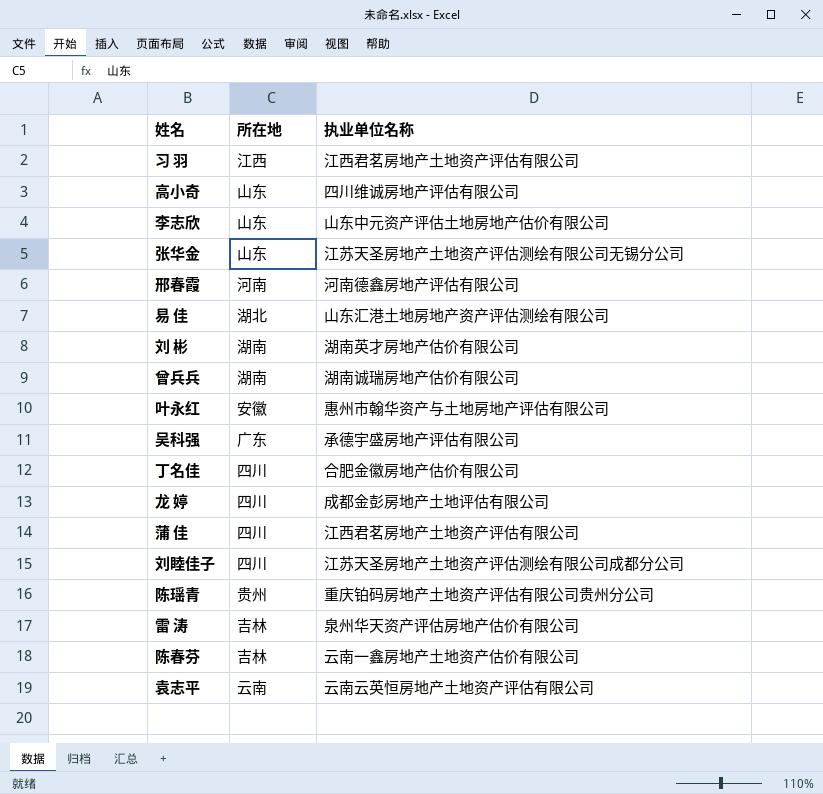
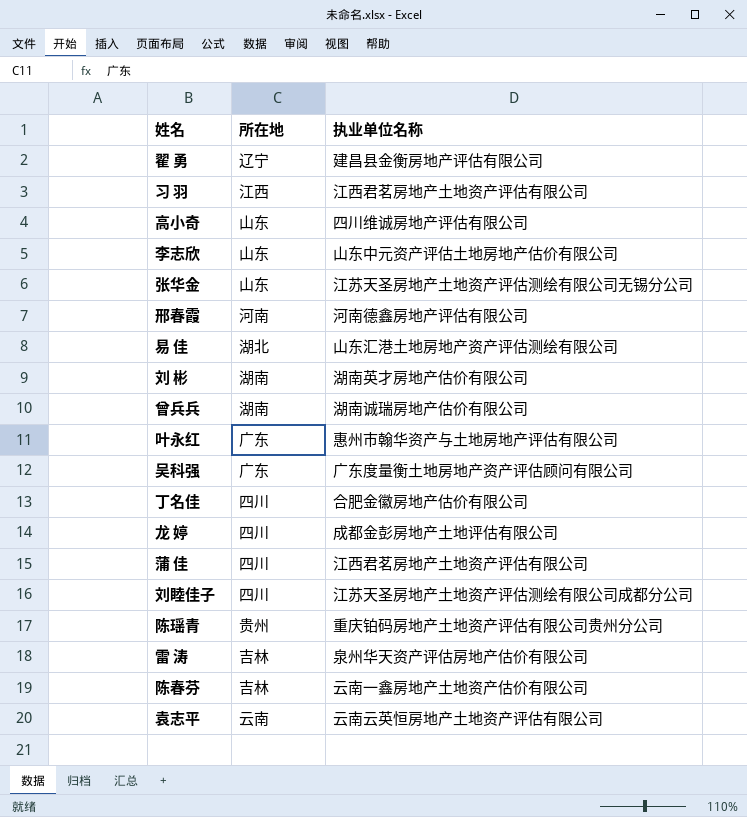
row 翟 勇: none -> 辽宁 | 建昌县金衡房地产评估有限公司
叶永红 | 所在地: 安徽 -> 广东
吴科强 | 执业单位名称: 承德宇盛房地产评估有限公司 -> 广东度量衡土地房地产资产评估顾问有限公司

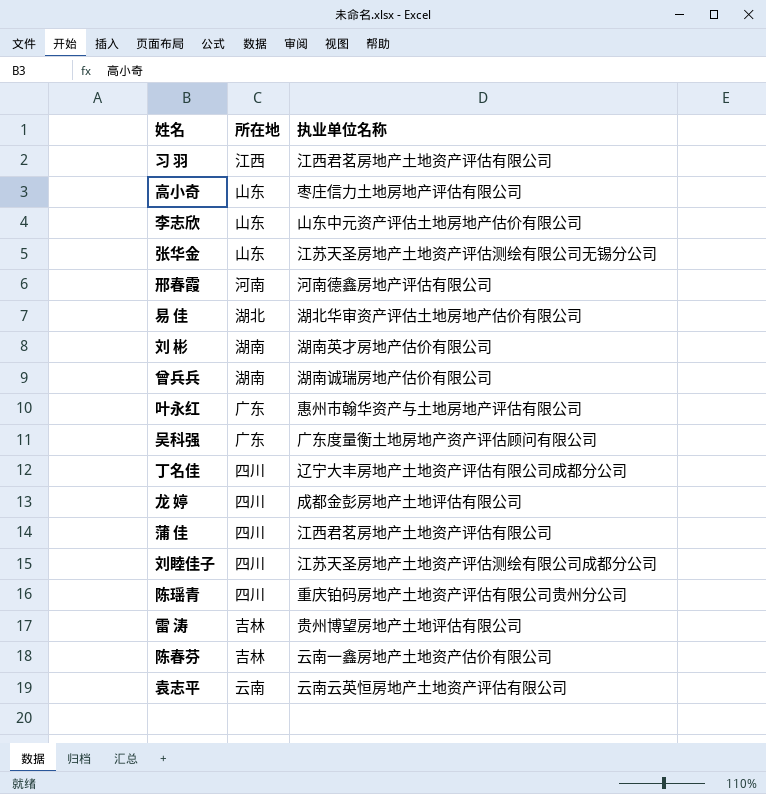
row 翟 勇: 辽宁 | 建昌县金衡房地产评估有限公司 -> none
高小奇 | 执业单位名称: 四川维诚房地产评估有限公司 -> 枣庄信力土地房地产评估有限公司
易 佳 | 执业单位名称: 山东汇港土地房地产资产评估测绘有限公司 -> 湖北华审资产评估土地房地产估价有限公司
丁名佳 | 执业单位名称: 合肥金徽房地产估价有限公司 -> 辽宁大丰房地产土地资产评估有限公司成都分公司
陈瑶青 | 所在地: 贵州 -> 四川
雷 涛 | 执业单位名称: 泉州华天资产评估房地产估价有限公司 -> 贵州博望房地产土地评估有限公司

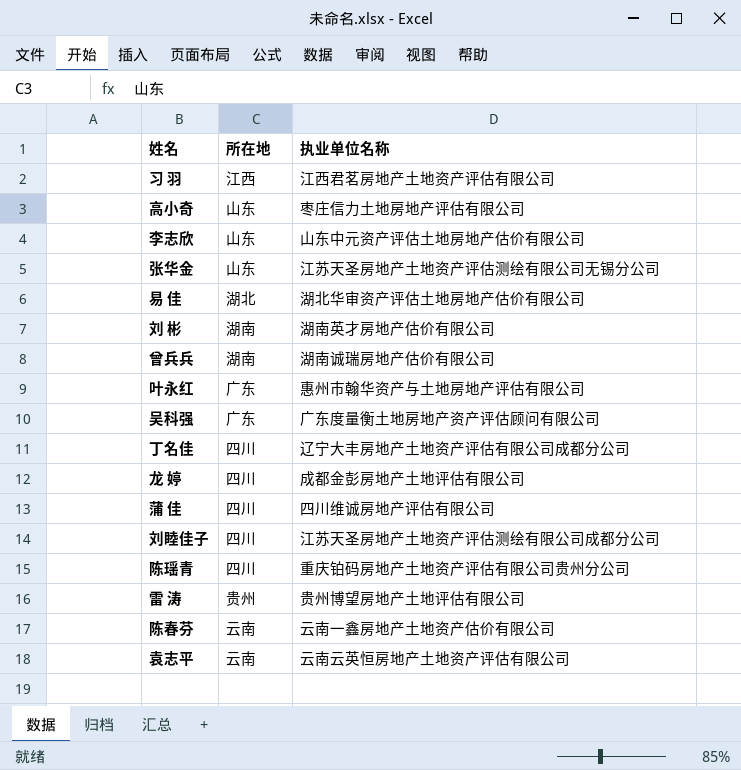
row 邢春霞: 河南 | 河南德鑫房地产评估有限公司 -> none
蒲 佳 | 执业单位名称: 江西君茗房地产土地资产评估有限公司 -> 四川维诚房地产评估有限公司
雷 涛 | 所在地: 吉林 -> 贵州
陈春芬 | 所在地: 吉林 -> 云南

